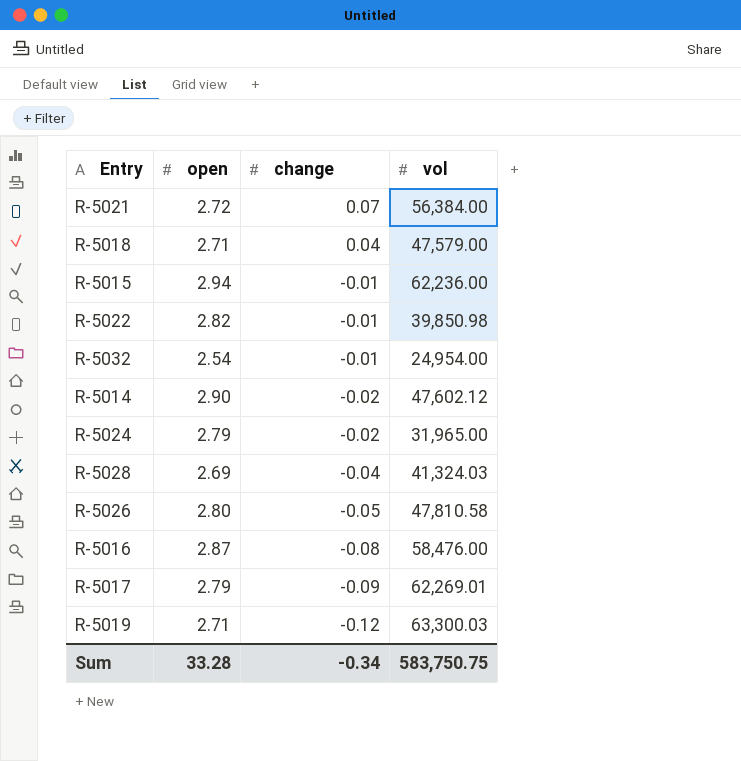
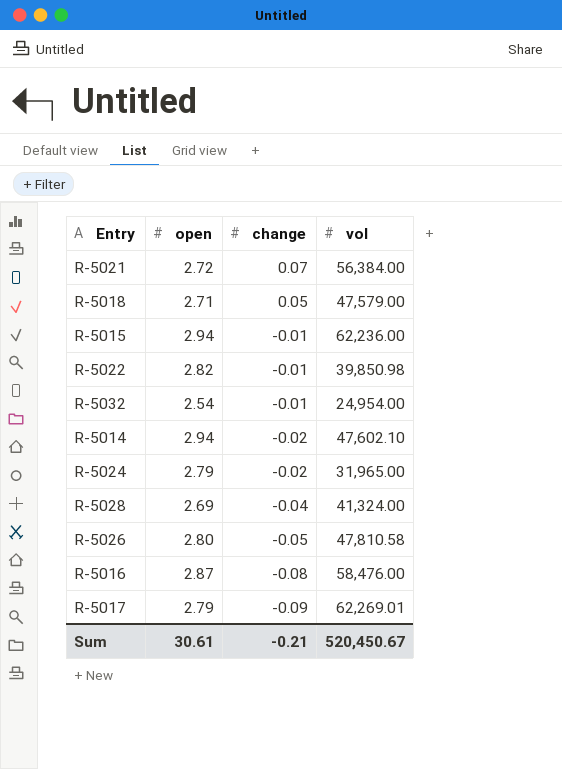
row R-5019: 2.71 | -0.12 | 63,300.03 -> none
R-5018 | change: 0.04 -> 0.05
R-5014 | open: 2.90 -> 2.94
R-5014 | vol: 47,602.12 -> 47,602.10
R-5028 | vol: 41,324.03 -> 41,324.00
Sum | open: 33.28 -> 30.61
Sum | change: -0.34 -> -0.21
Sum | vol: 583,750.75 -> 520,450.67

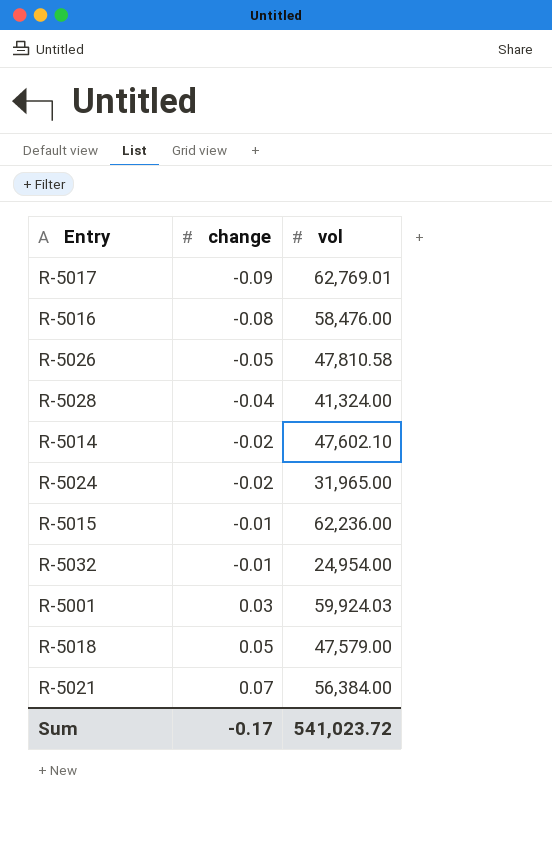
row order: change descending -> change ascending
column open | position: 2 -> none
row R-5022: 2.82 | -0.01 | 39,850.98 -> none
R-5017 | vol: 62,269.01 -> 62,769.01
row R-5001: none -> 0.03 | 59,924.03
Sum | change: -0.21 -> -0.17
Sum | vol: 520,450.67 -> 541,023.72

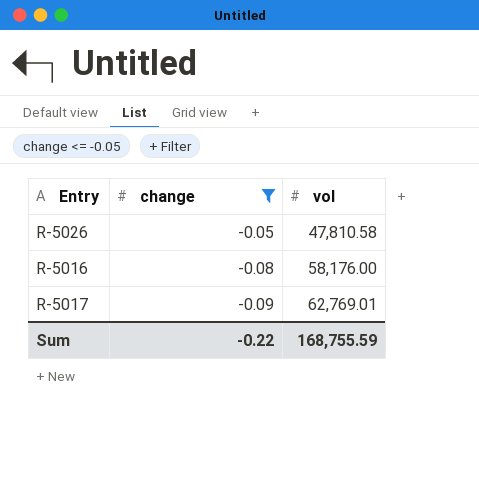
filter: none -> change <= -0.05
row order: change ascending -> change descending
R-5016 | vol: 58,476.00 -> 58,176.00
Sum | change: -0.17 -> -0.22
Sum | vol: 541,023.72 -> 168,755.59

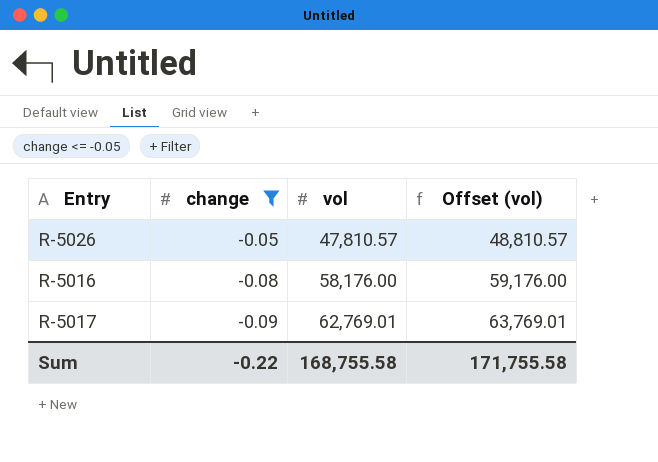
column Offset (vol) | formula: none -> [vol] + 1000
R-5026 | vol: 47,810.58 -> 47,810.57
Sum | vol: 168,755.59 -> 168,755.58

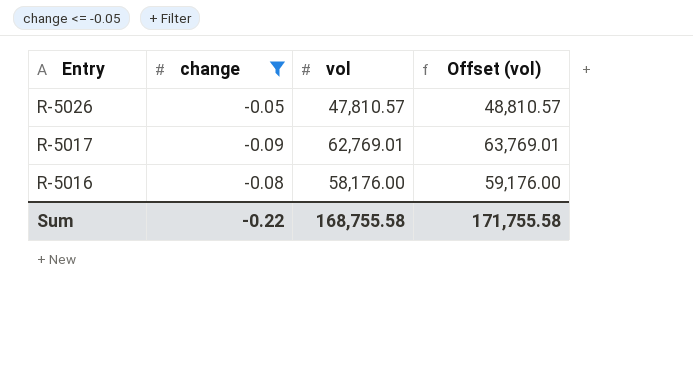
row order: change descending -> Entry descending

